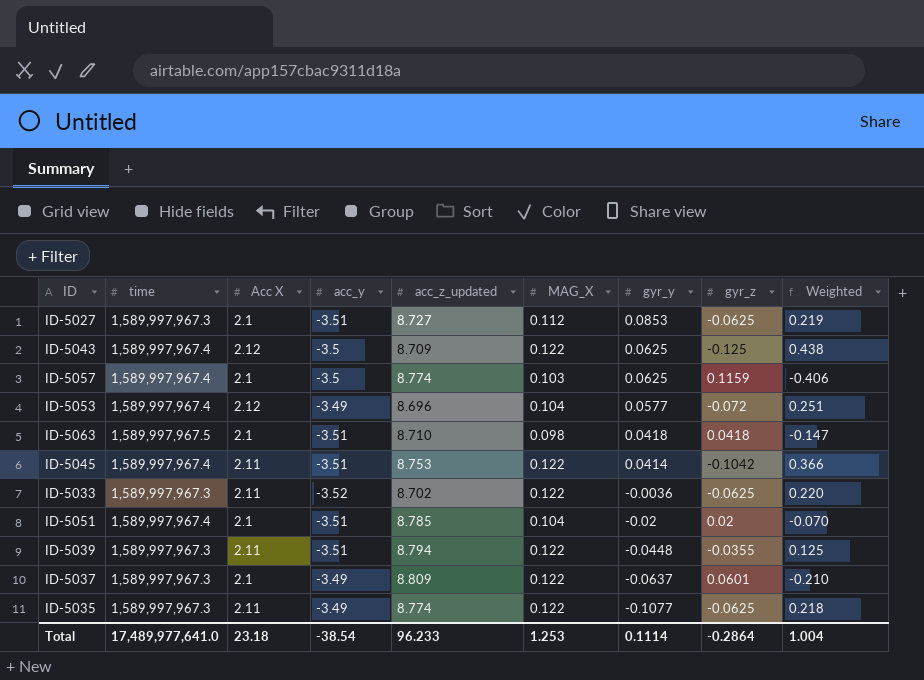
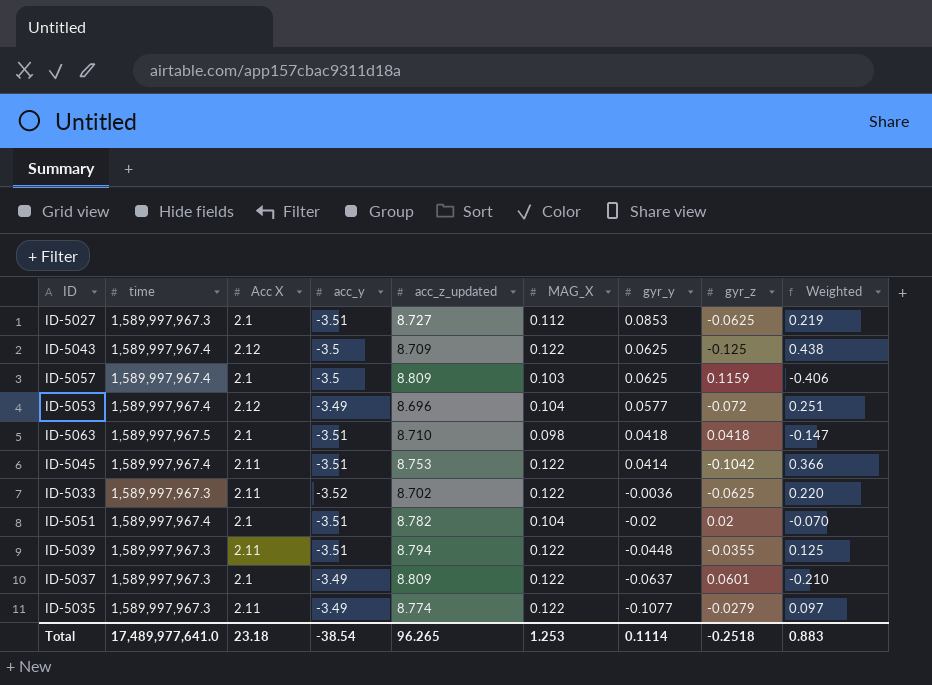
ID-5057 | acc_z_updated: 8.774 -> 8.809
ID-5051 | acc_z_updated: 8.785 -> 8.782
ID-5035 | gyr_z: -0.0625 -> -0.0279
ID-5035 | Weighted: 0.218 -> 0.097
Total | acc_z_updated: 96.233 -> 96.265
Total | gyr_z: -0.2864 -> -0.2518
Total | Weighted: 1.004 -> 0.883

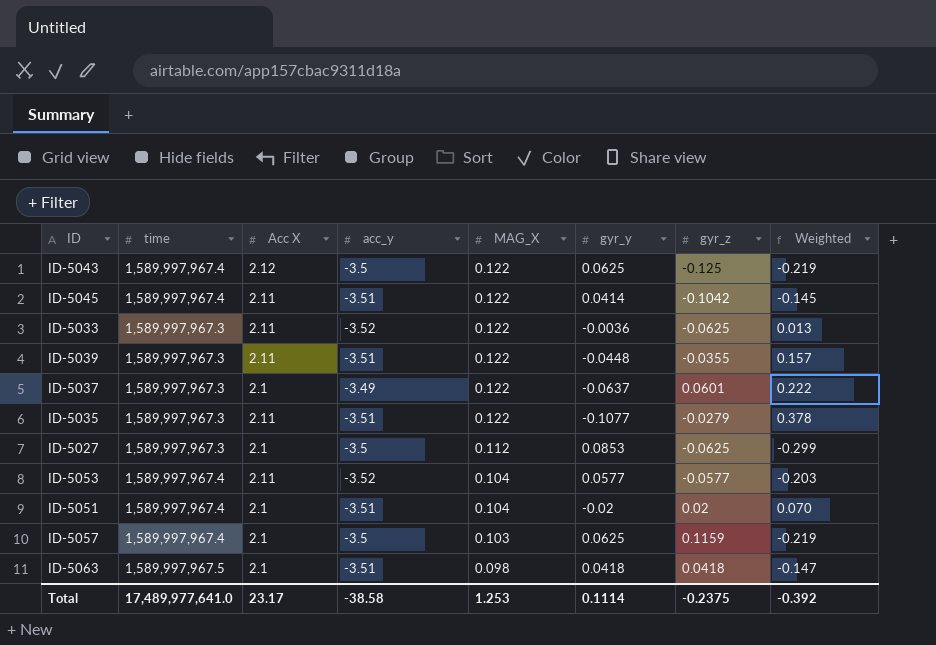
row order: gyr_y descending -> MAG_X descending
column acc_z_updated | position: 5 -> none
column Weighted | formula: [acc_y] * [gyr_z] -> [acc_y] * [gyr_y]
ID-5035 | acc_y: -3.49 -> -3.51
ID-5027 | acc_y: -3.51 -> -3.5
ID-5053 | Acc X: 2.12 -> 2.11
ID-5053 | acc_y: -3.49 -> -3.52
ID-5053 | gyr_z: -0.072 -> -0.0577
Total | Acc X: 23.18 -> 23.17
Total | acc_y: -38.54 -> -38.58
Total | gyr_z: -0.2518 -> -0.2375
Total | Weighted: 0.883 -> -0.392

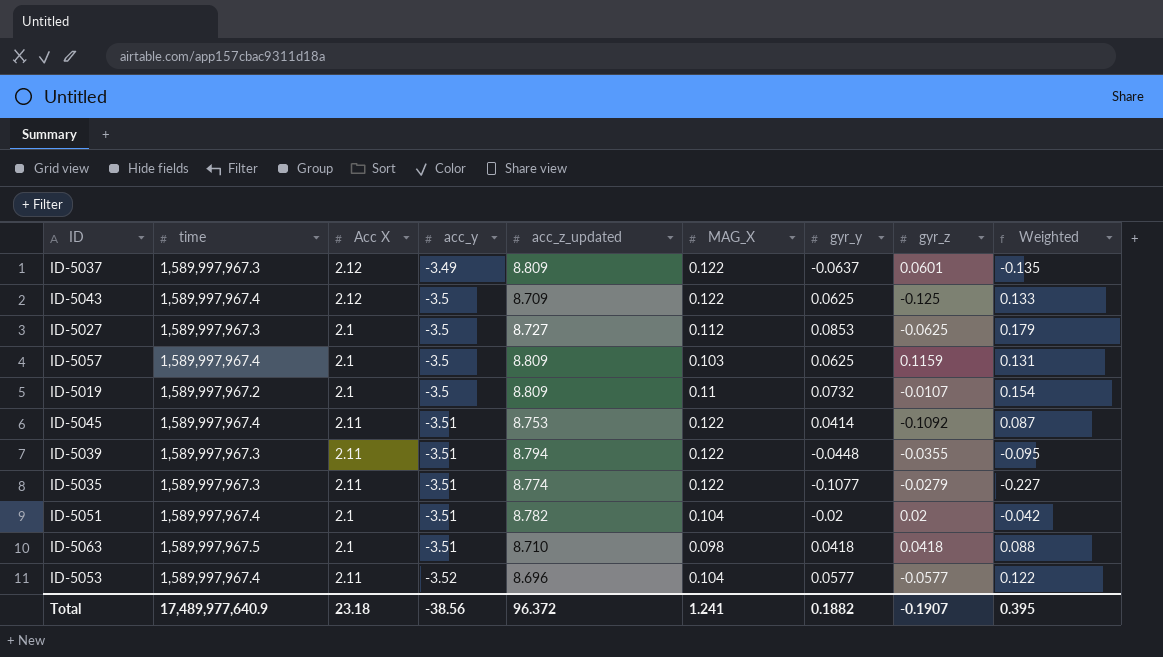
row order: MAG_X descending -> acc_y descending
column acc_z_updated | position: none -> 5
column Weighted | formula: [acc_y] * [gyr_y] -> [Acc X] * [gyr_y]
row ID-5033: 1,589,997,967.3 | 2.11 | -3.52 | 0.122 | -0.0036 | -0.0625 | 0.013 -> none
ID-5037 | Acc X: 2.1 -> 2.12
row ID-5019: none -> 1,589,997,967.2 | 2.1 | -3.5 | 8.809 | 0.11 | 0.0732 | -0.0107 | 0.154
ID-5045 | gyr_z: -0.1042 -> -0.1092
Total | time: 17,489,977,641.0 -> 17,489,977,640.9
Total | Acc X: 23.17 -> 23.18
Total | acc_y: -38.58 -> -38.56
Total | MAG_X: 1.253 -> 1.241
Total | gyr_y: 0.1114 -> 0.1882
Total | gyr_z: -0.2375 -> -0.1907
Total | Weighted: -0.392 -> 0.395

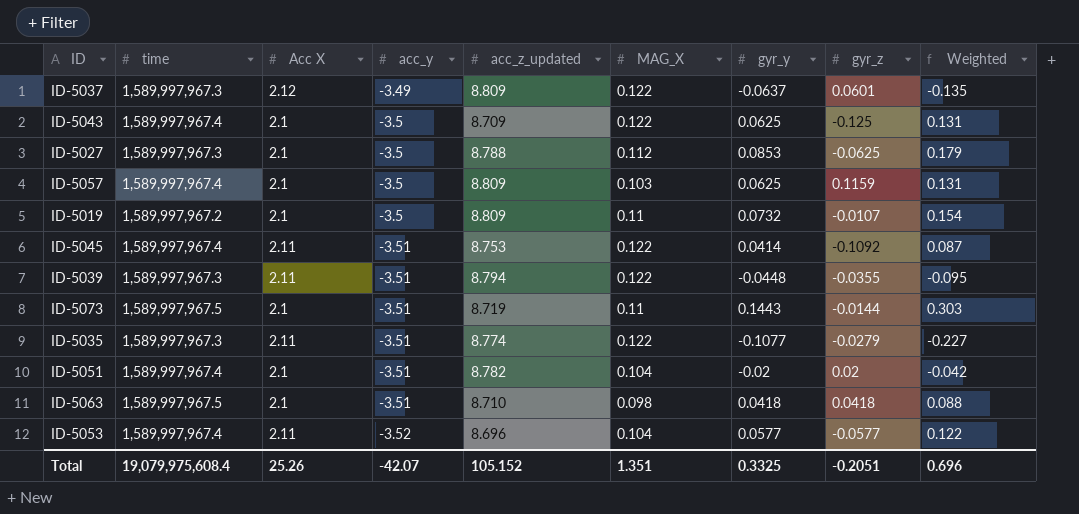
ID-5043 | Acc X: 2.12 -> 2.1
ID-5043 | Weighted: 0.133 -> 0.131
ID-5027 | acc_z_updated: 8.727 -> 8.788
row ID-5073: none -> 1,589,997,967.5 | 2.1 | -3.51 | 8.719 | 0.11 | 0.1443 | -0.0144 | 0.303
Total | time: 17,489,977,640.9 -> 19,079,975,608.4
Total | Acc X: 23.18 -> 25.26
Total | acc_y: -38.56 -> -42.07
Total | acc_z_updated: 96.372 -> 105.152
Total | MAG_X: 1.241 -> 1.351
Total | gyr_y: 0.1882 -> 0.3325
Total | gyr_z: -0.1907 -> -0.2051
Total | Weighted: 0.395 -> 0.696

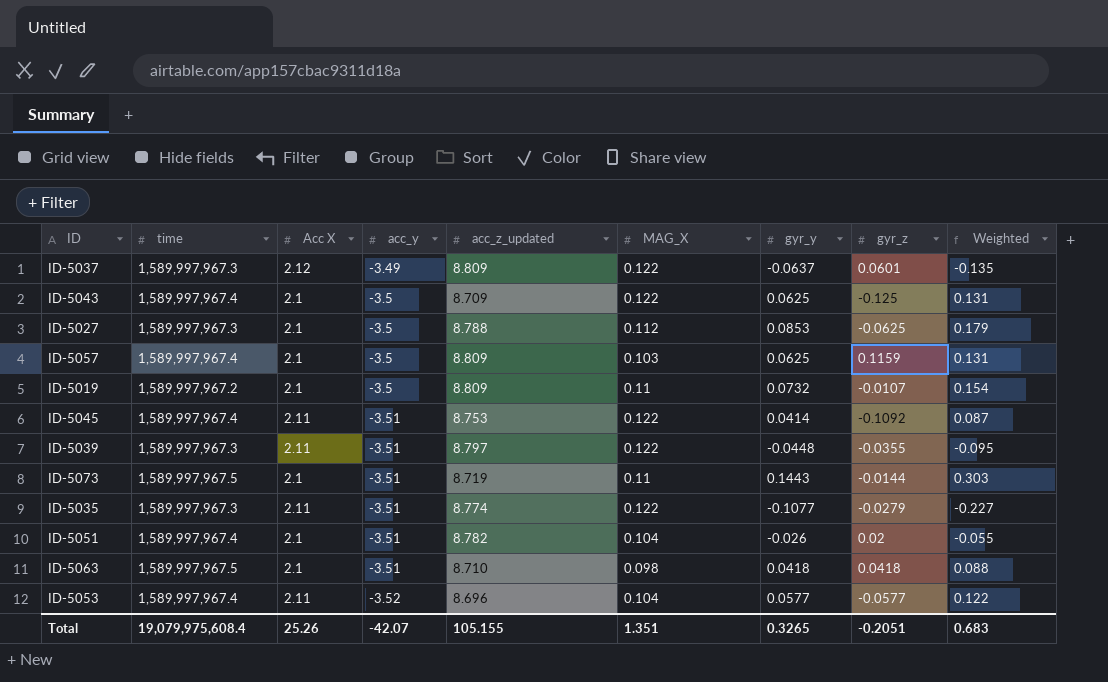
ID-5039 | acc_z_updated: 8.794 -> 8.797
ID-5051 | gyr_y: -0.02 -> -0.026
ID-5051 | Weighted: -0.042 -> -0.055
Total | acc_z_updated: 105.152 -> 105.155
Total | gyr_y: 0.3325 -> 0.3265
Total | Weighted: 0.696 -> 0.683

